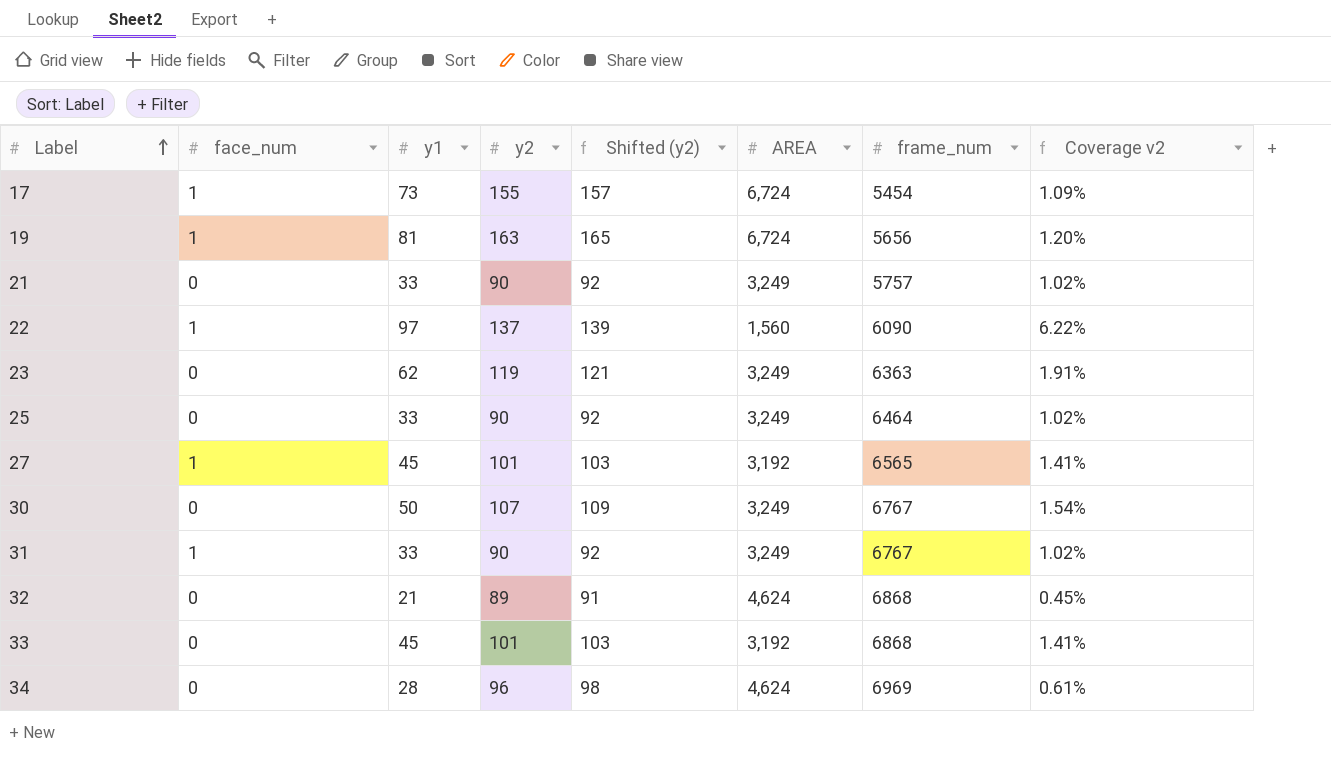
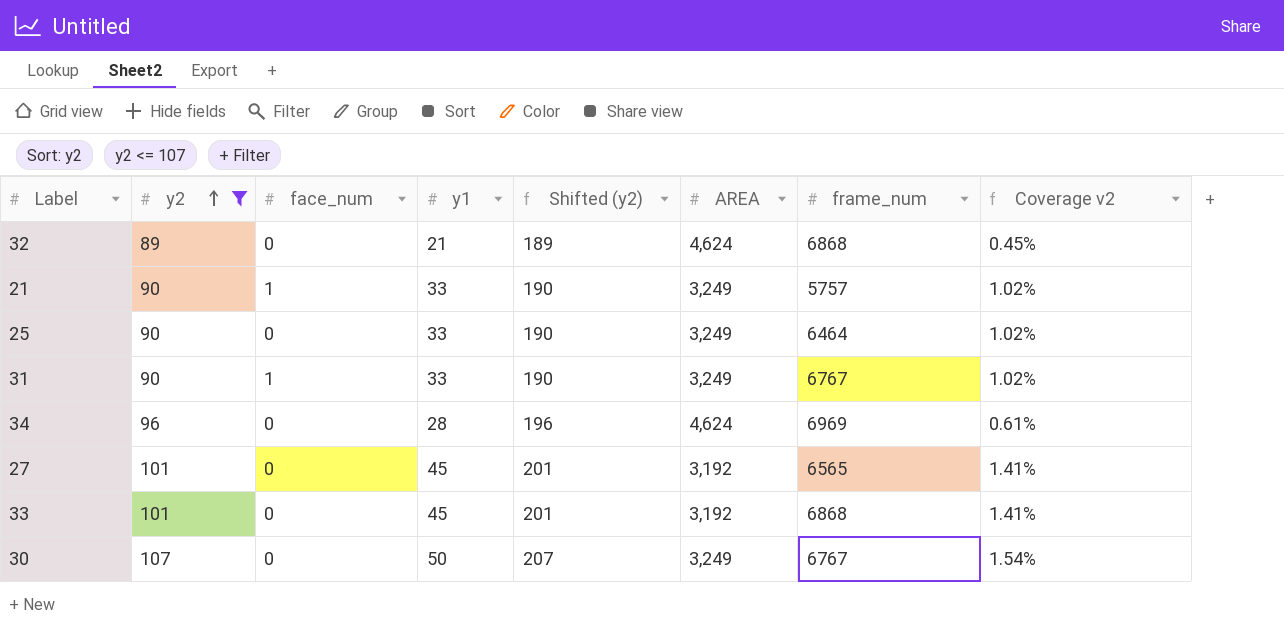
filter: none -> y2 <= 107
row order: Label ascending -> y2 ascending
column y2 | position: 4 -> 2
column Shifted (y2) | formula: [y2] + 2 -> [y2] + 100
21 | face_num: 0 -> 1
27 | face_num: 1 -> 0

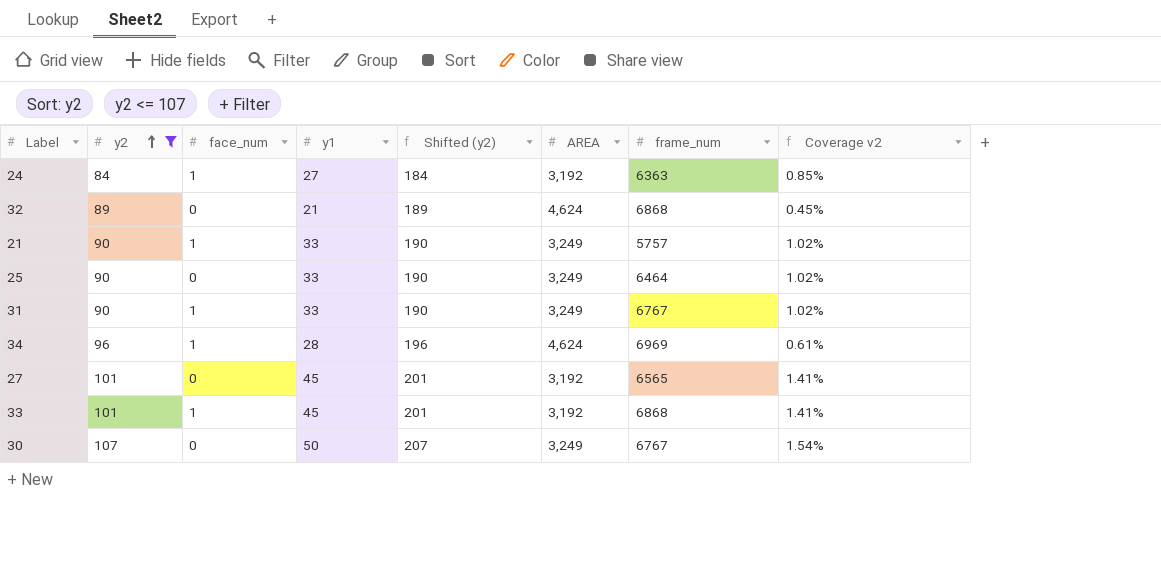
row 24: none -> 84 | 1 | 27 | 184 | 3,192 | 6363 | 0.85%
34 | face_num: 0 -> 1
33 | face_num: 0 -> 1

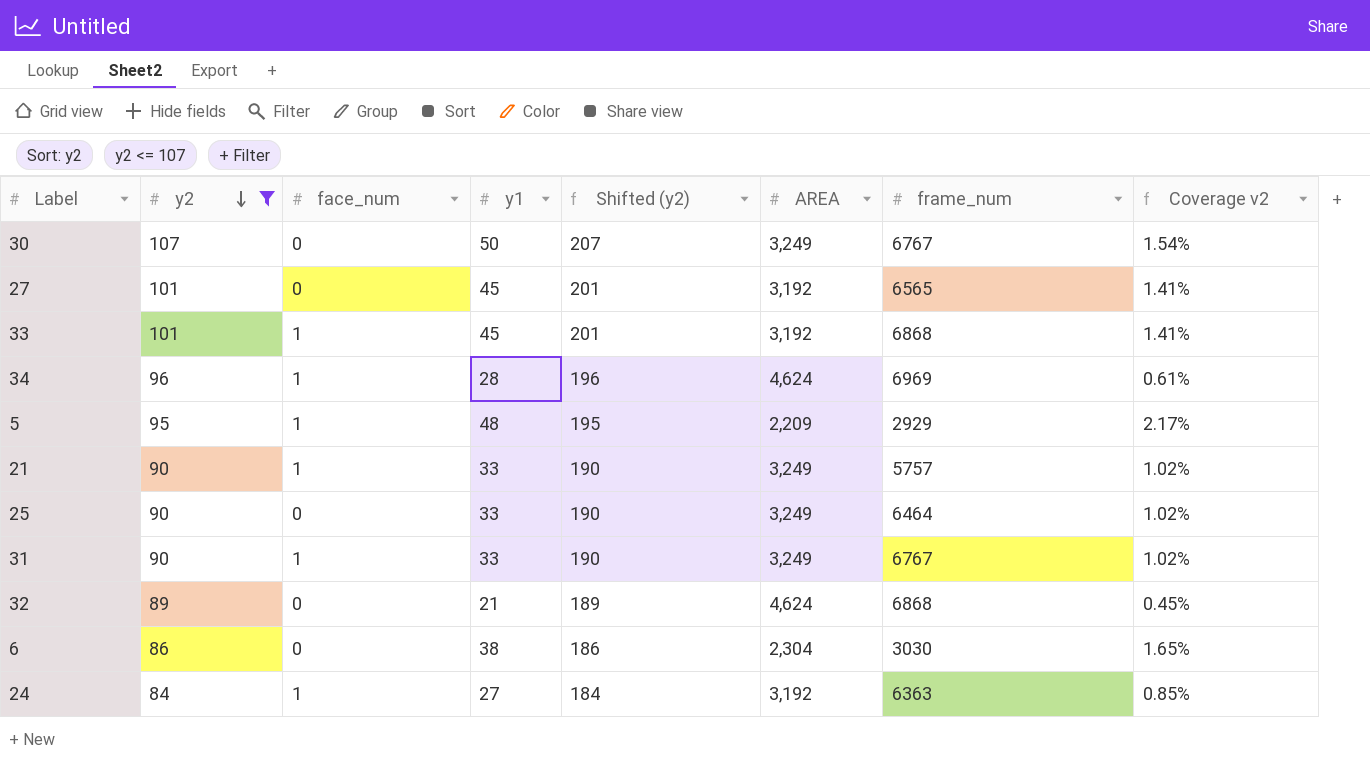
row order: y2 ascending -> y2 descending
row 5: none -> 95 | 1 | 48 | 195 | 2,209 | 2929 | 2.17%
row 6: none -> 86 | 0 | 38 | 186 | 2,304 | 3030 | 1.65%

